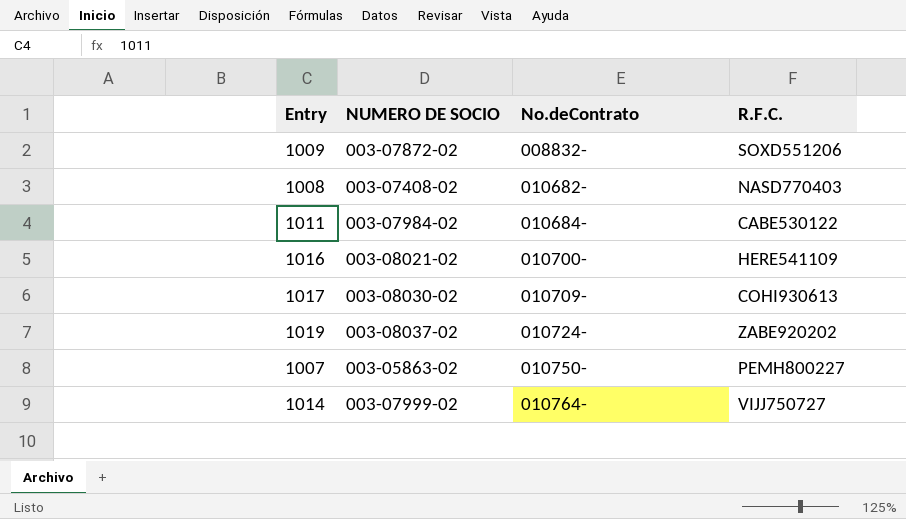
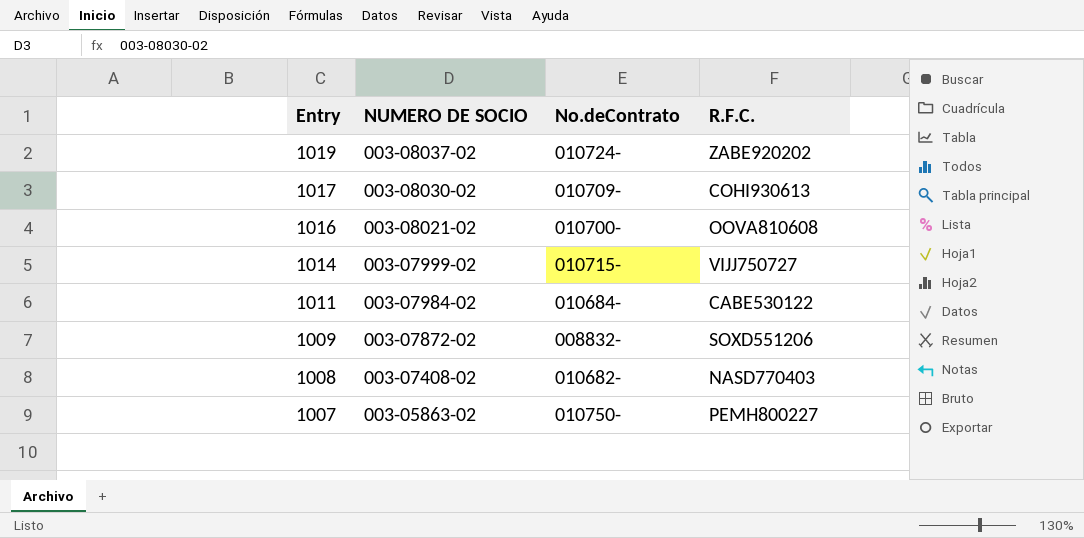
row order: No.deContrato ascending -> Entry descending
1016 | R.F.C.: HERE541109 -> OOVA810608
1014 | No.deContrato: 010764- -> 010715-

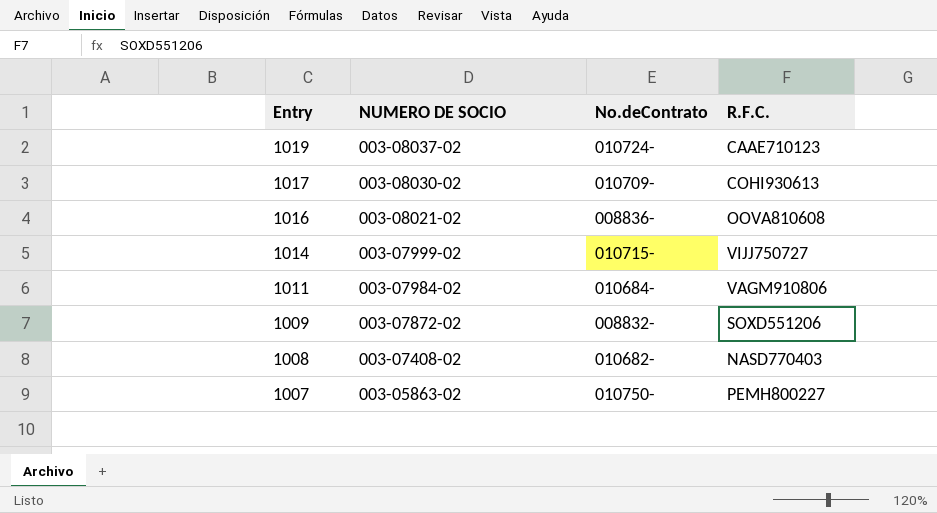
1019 | R.F.C.: ZABE920202 -> CAAE710123
1016 | No.deContrato: 010700- -> 008836-
1011 | R.F.C.: CABE530122 -> VAGM910806

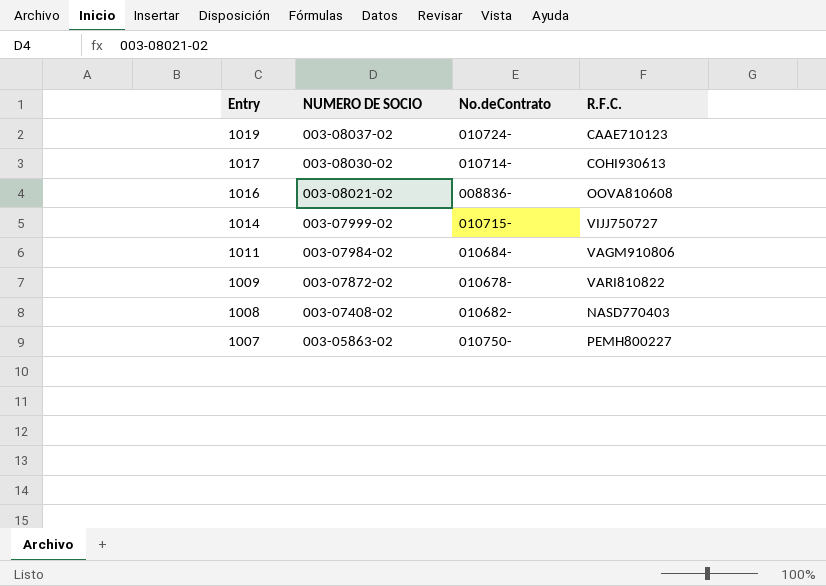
1017 | No.deContrato: 010709- -> 010714-
1009 | No.deContrato: 008832- -> 010678-
1009 | R.F.C.: SOXD551206 -> VARI810822

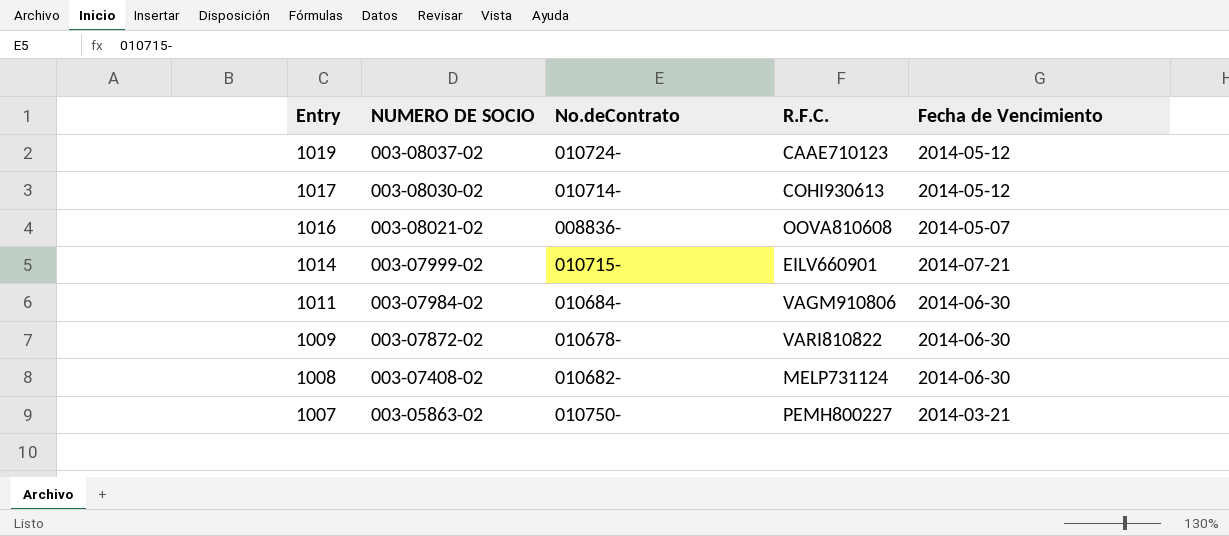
column Fecha de Vencimiento | position: none -> 5
1014 | R.F.C.: VIJJ750727 -> EILV660901
1008 | R.F.C.: NASD770403 -> MELP731124

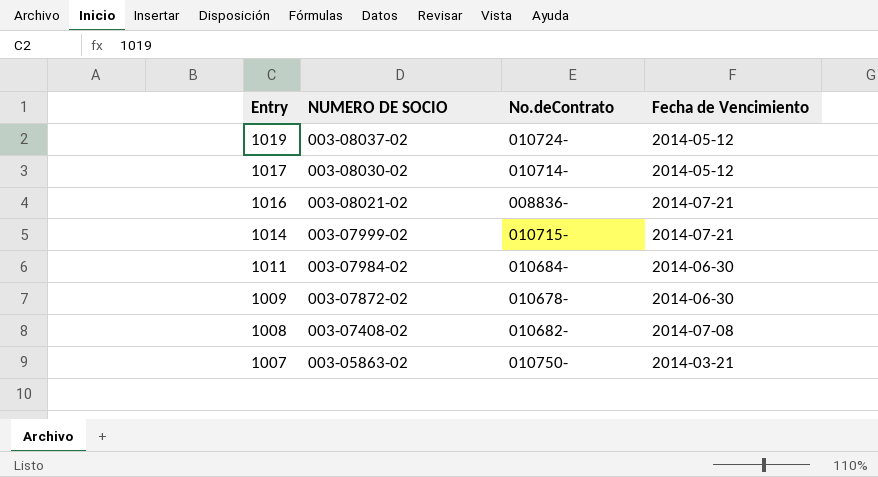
column R.F.C. | position: 4 -> none
1016 | Fecha de Vencimiento: 2014-05-07 -> 2014-07-21
1008 | Fecha de Vencimiento: 2014-06-30 -> 2014-07-08

